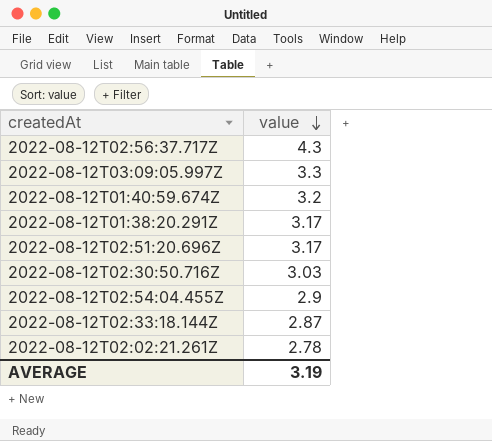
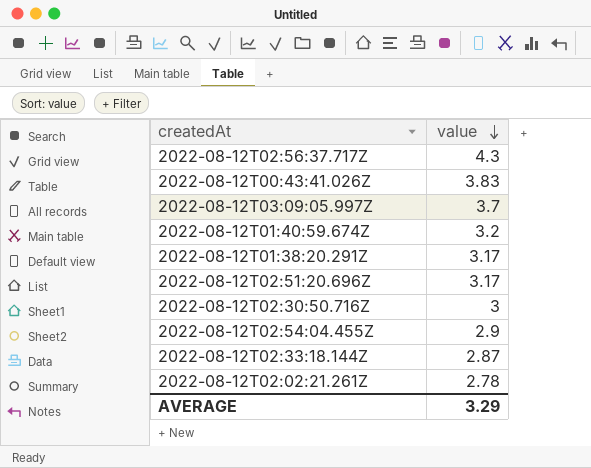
row 2022-08-12T00:43:41.026Z: none -> 3.83
2022-08-12T03:09:05.997Z | value: 3.3 -> 3.7
2022-08-12T02:30:50.716Z | value: 3.03 -> 3
AVERAGE | value: 3.19 -> 3.29

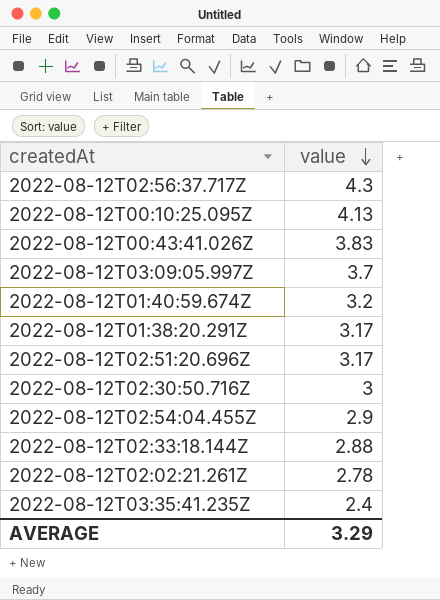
row 2022-08-12T00:10:25.095Z: none -> 4.13
2022-08-12T02:33:18.144Z | value: 2.87 -> 2.88
row 2022-08-12T03:35:41.235Z: none -> 2.4

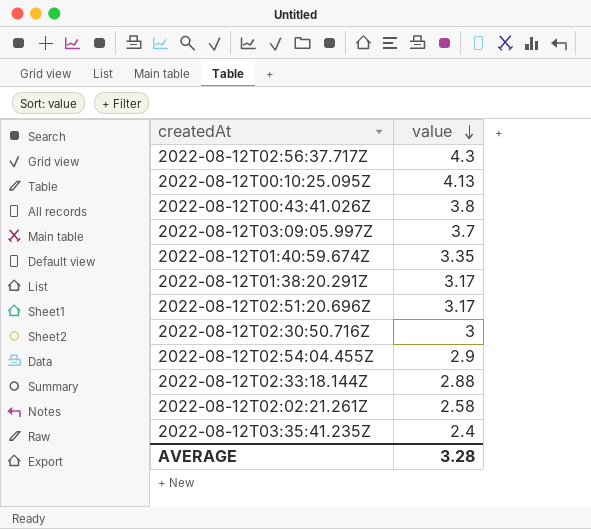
2022-08-12T00:43:41.026Z | value: 3.83 -> 3.8
2022-08-12T01:40:59.674Z | value: 3.2 -> 3.35
2022-08-12T02:02:21.261Z | value: 2.78 -> 2.58
AVERAGE | value: 3.29 -> 3.28

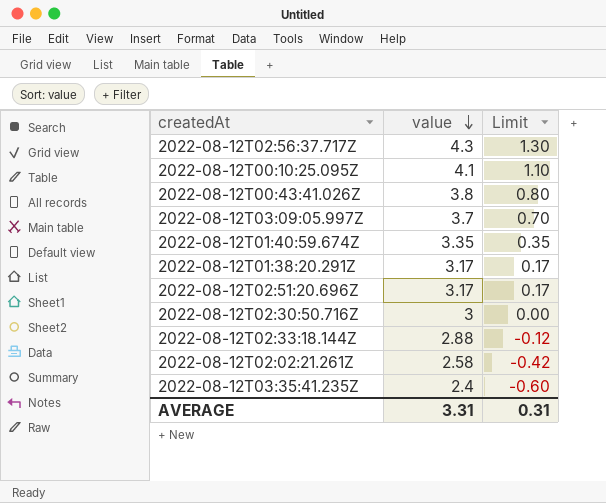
column Limit | formula: none -> [value] - 3
row 2022-08-12T02:54:04.455Z: 2.9 -> none
2022-08-12T00:10:25.095Z | value: 4.13 -> 4.1
AVERAGE | value: 3.28 -> 3.31

